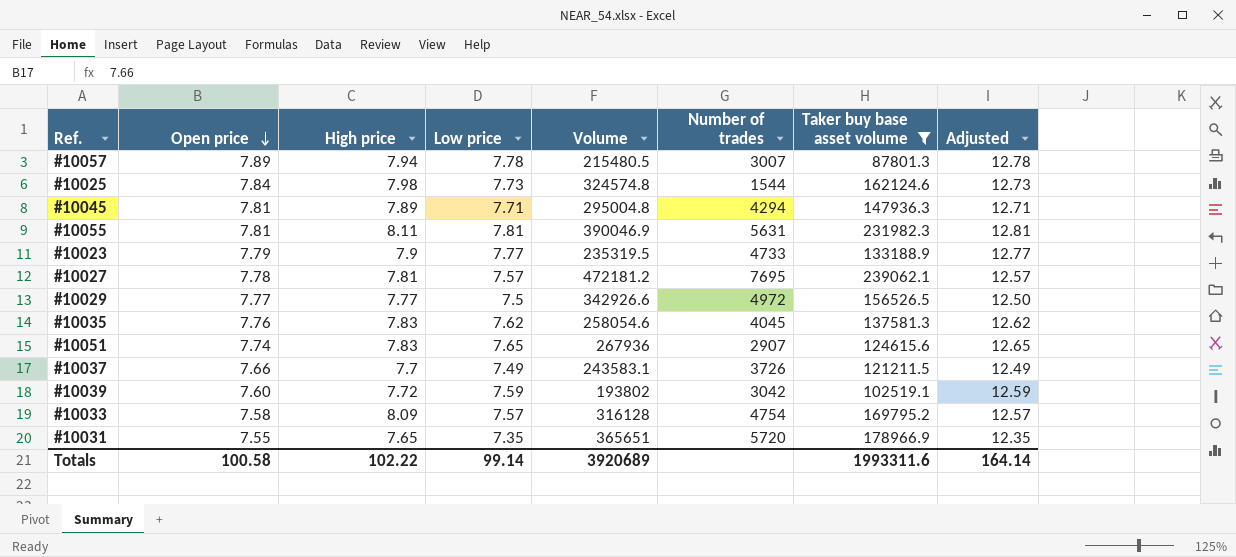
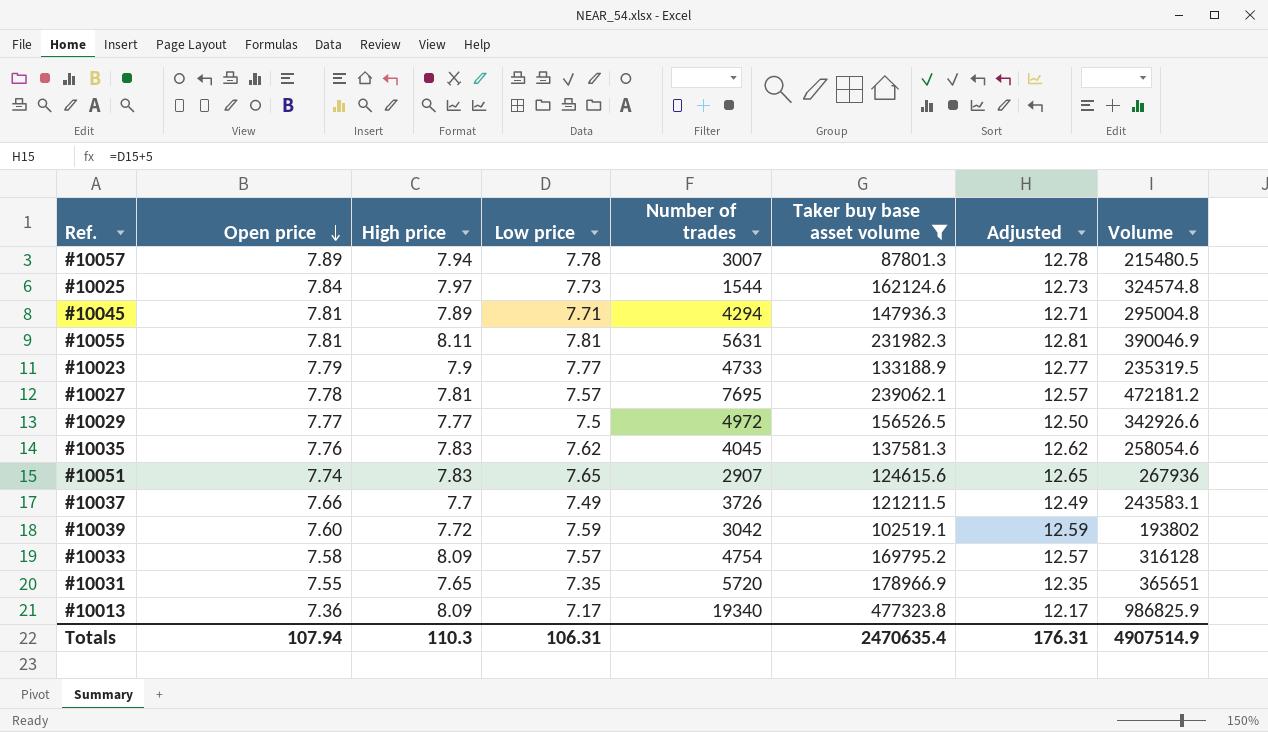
column Volume | position: 5 -> 8
#10025 | High price: 7.98 -> 7.97
row #10013: none -> 7.36 | 8.09 | 7.17 | 19340 | 477323.8 | 12.17 | 986825.9
Totals | Open price: 100.58 -> 107.94
Totals | High price: 102.22 -> 110.3
Totals | Low price: 99.14 -> 106.31
Totals | Taker buy base asset volume: 1993311.6 -> 2470635.4
Totals | Adjusted: 164.14 -> 176.31
Totals | Volume: 3920689 -> 4907514.9

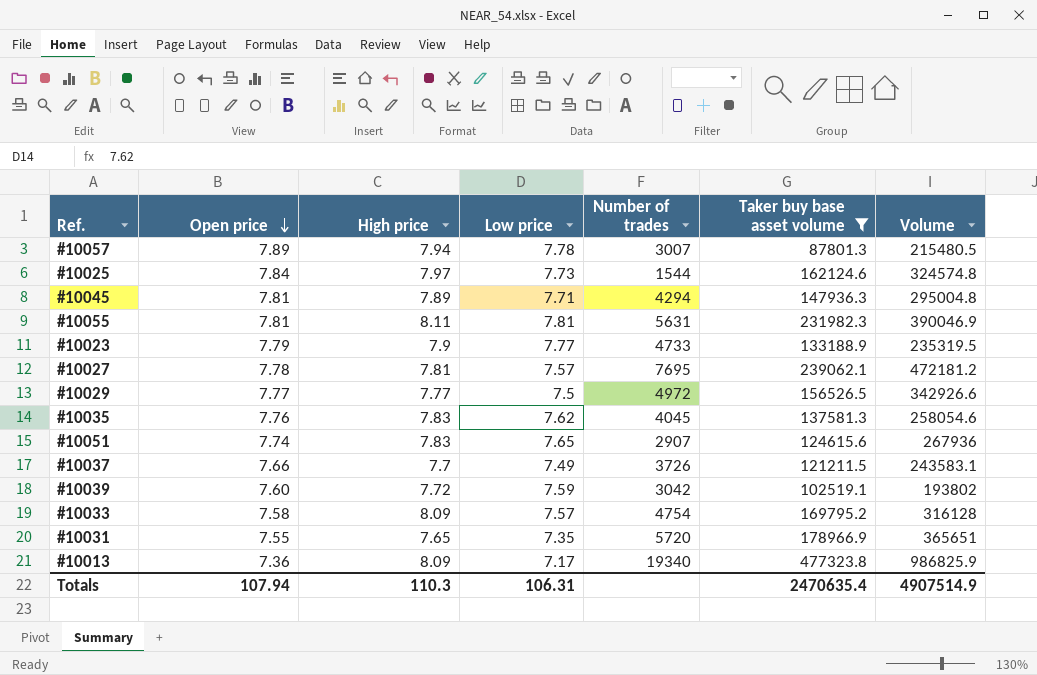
column Adjusted | formula: [Low price] + 5 -> none

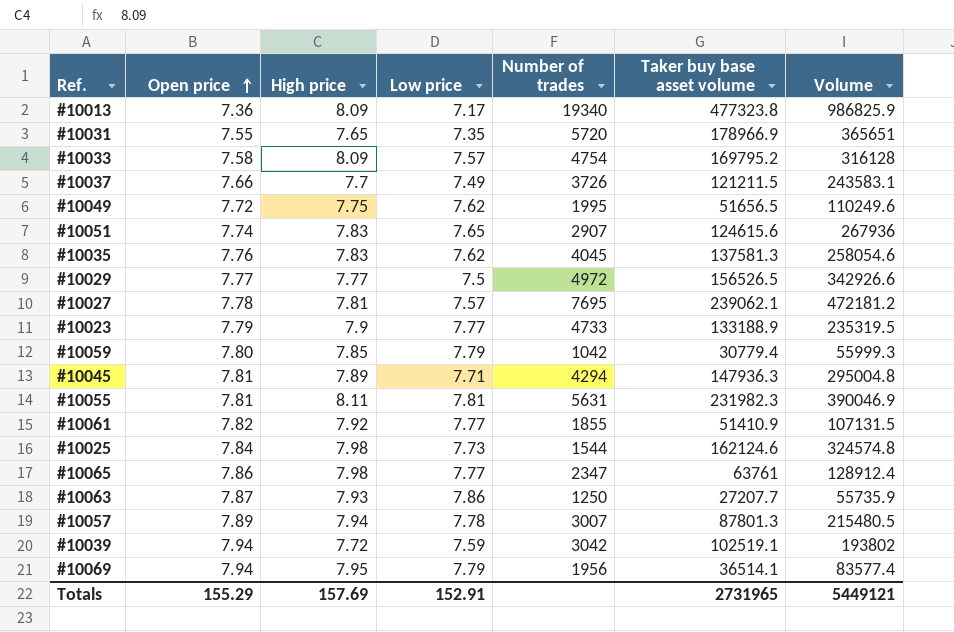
filter: Taker buy base asset volume >= 87801.3 -> none
row order: Open price descending -> Open price ascending
#10025 | High price: 7.97 -> 7.98
#10039 | Open price: 7.60 -> 7.94
Totals | Open price: 107.94 -> 155.29
Totals | High price: 110.3 -> 157.69
Totals | Low price: 106.31 -> 152.91
Totals | Taker buy base asset volume: 2470635.4 -> 2731965
Totals | Volume: 4907514.9 -> 5449121

